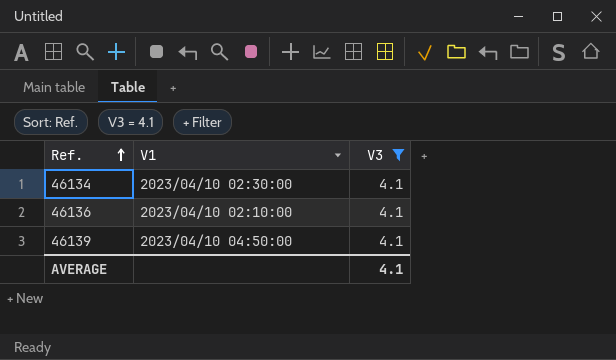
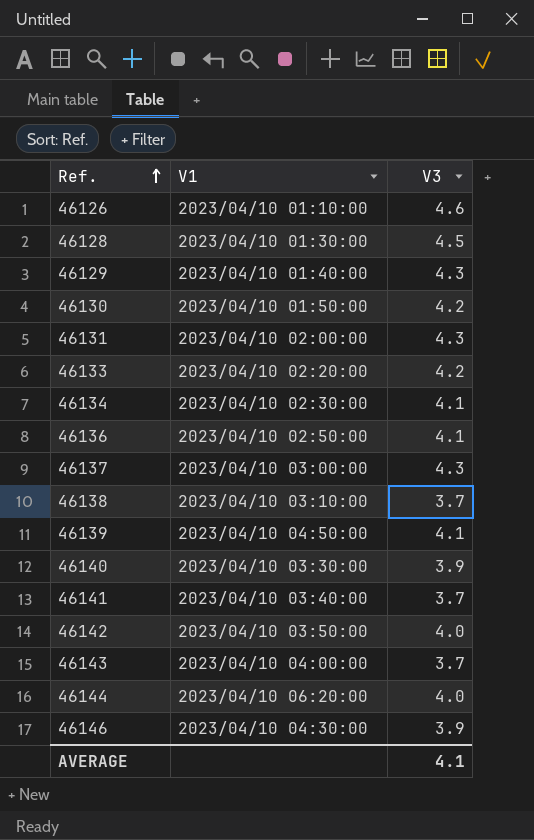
filter: V3 = 4.1 -> none
46136 | V1: 2023/04/10 02:10:00 -> 2023/04/10 02:50:00

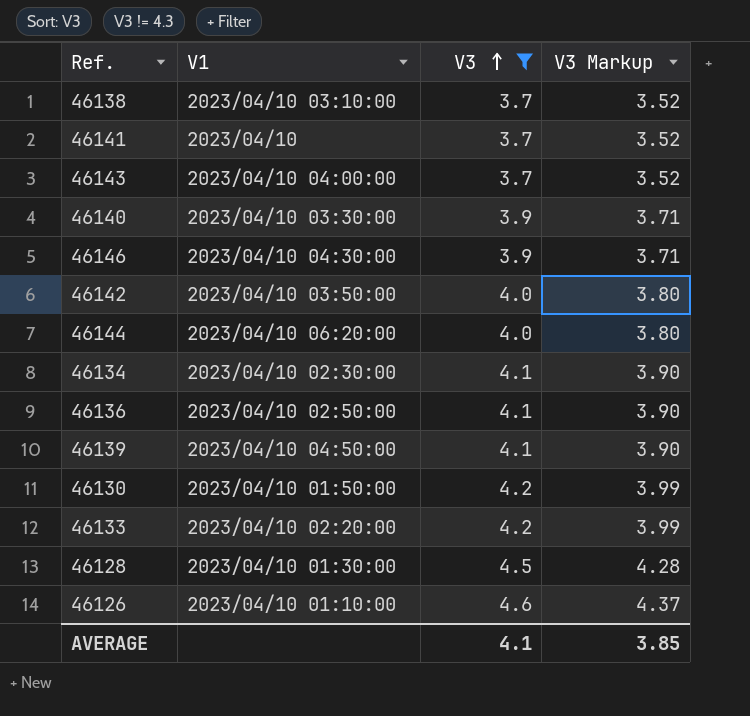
filter: none -> V3 != 4.3
row order: Ref. ascending -> V3 ascending
column V3 Markup | formula: none -> [V3] * 0.95
46141 | V1: 2023/04/10 03:40:00 -> 2023/04/10

